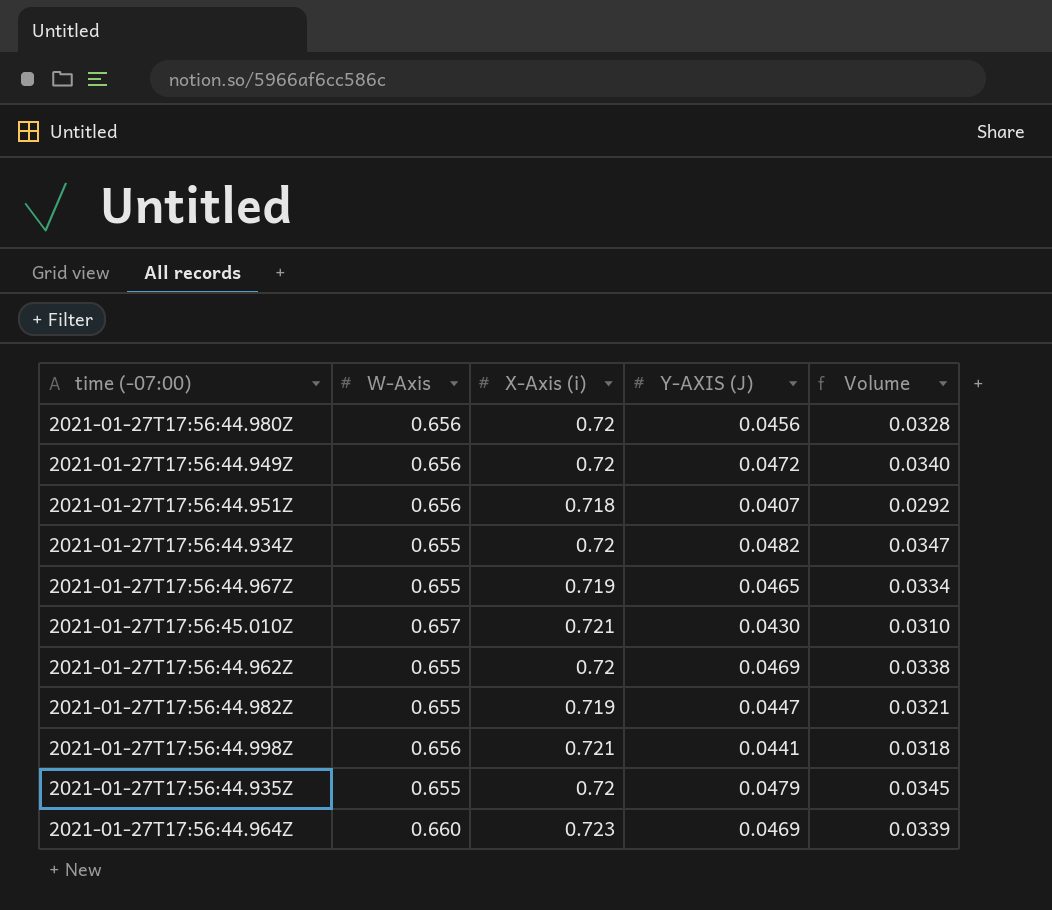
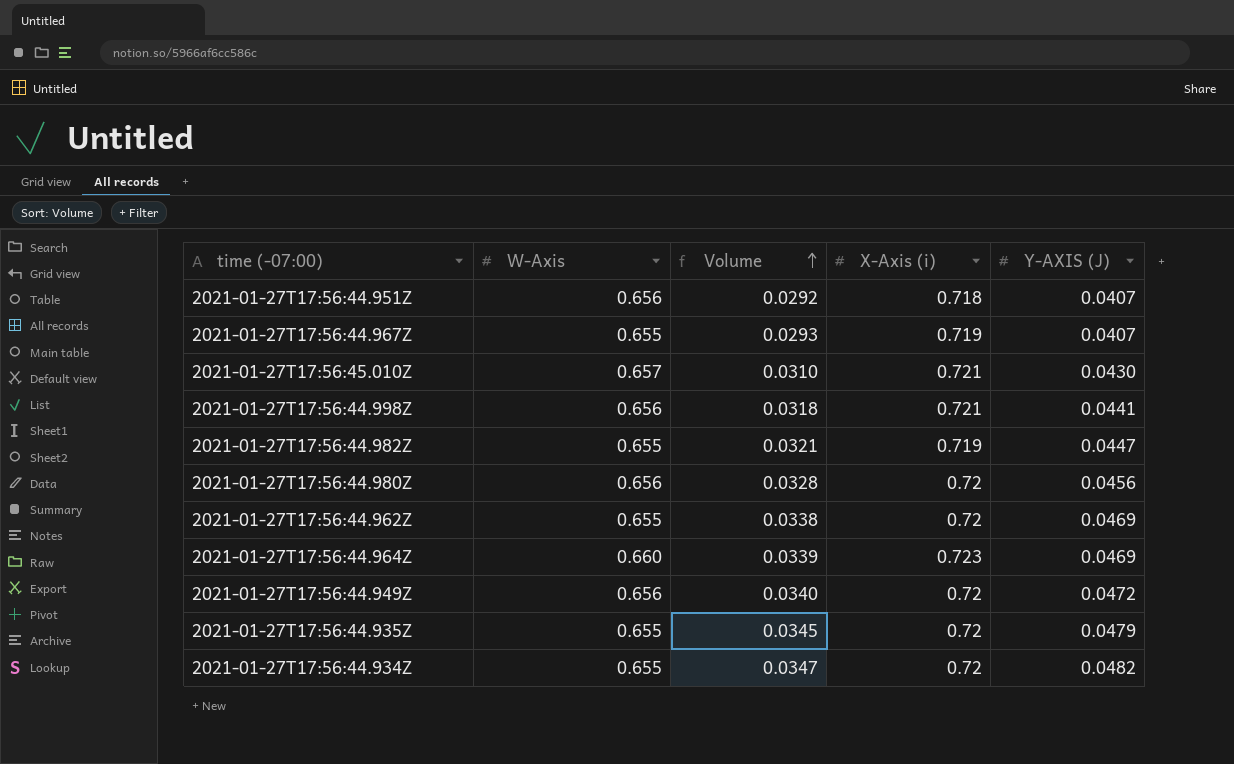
row order: none -> Volume ascending
column Volume | position: 5 -> 3
2021-01-27T17:56:44.967Z | Volume: 0.0334 -> 0.0293
2021-01-27T17:56:44.967Z | Y-AXIS (J): 0.0465 -> 0.0407

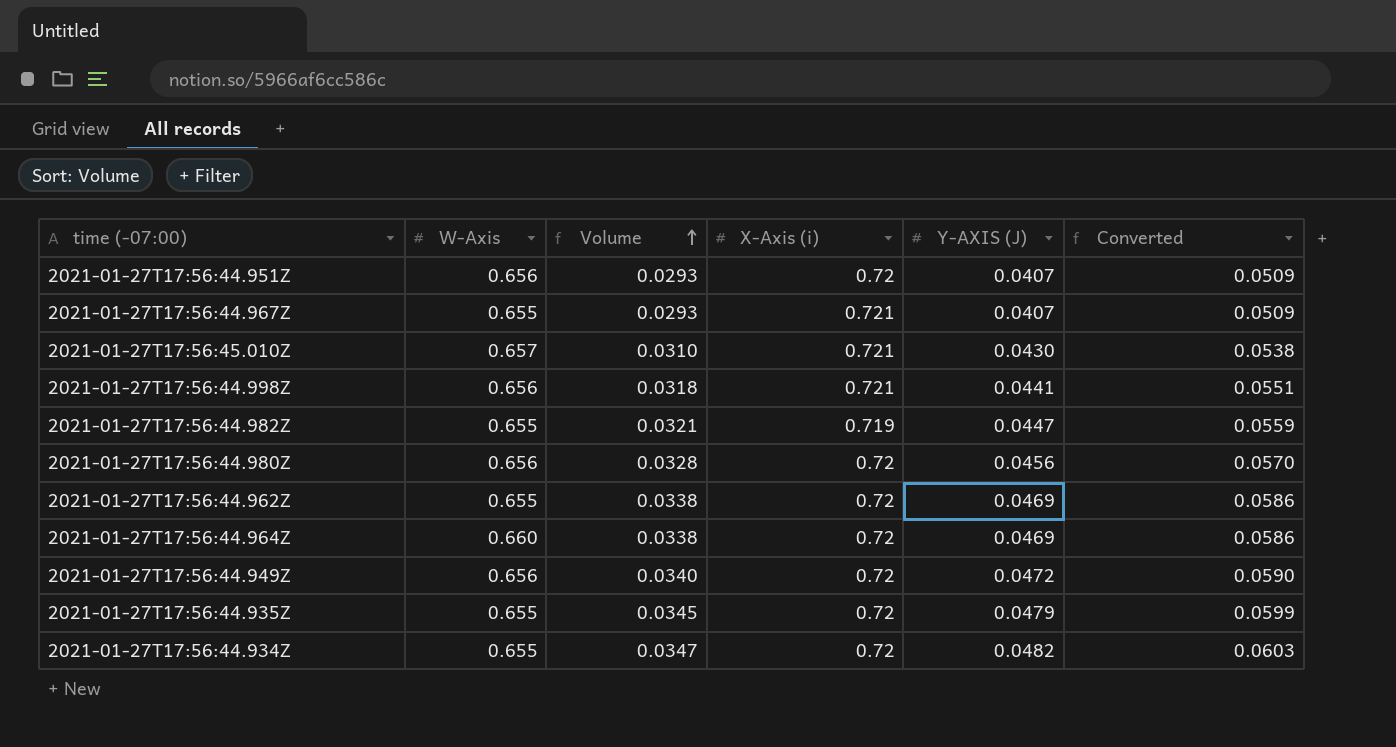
column Converted | formula: none -> [Y-AXIS (J)] * 1.25
2021-01-27T17:56:44.951Z | Volume: 0.0292 -> 0.0293
2021-01-27T17:56:44.951Z | X-Axis (i): 0.718 -> 0.72
2021-01-27T17:56:44.967Z | X-Axis (i): 0.719 -> 0.721
2021-01-27T17:56:44.964Z | Volume: 0.0339 -> 0.0338
2021-01-27T17:56:44.964Z | X-Axis (i): 0.723 -> 0.72

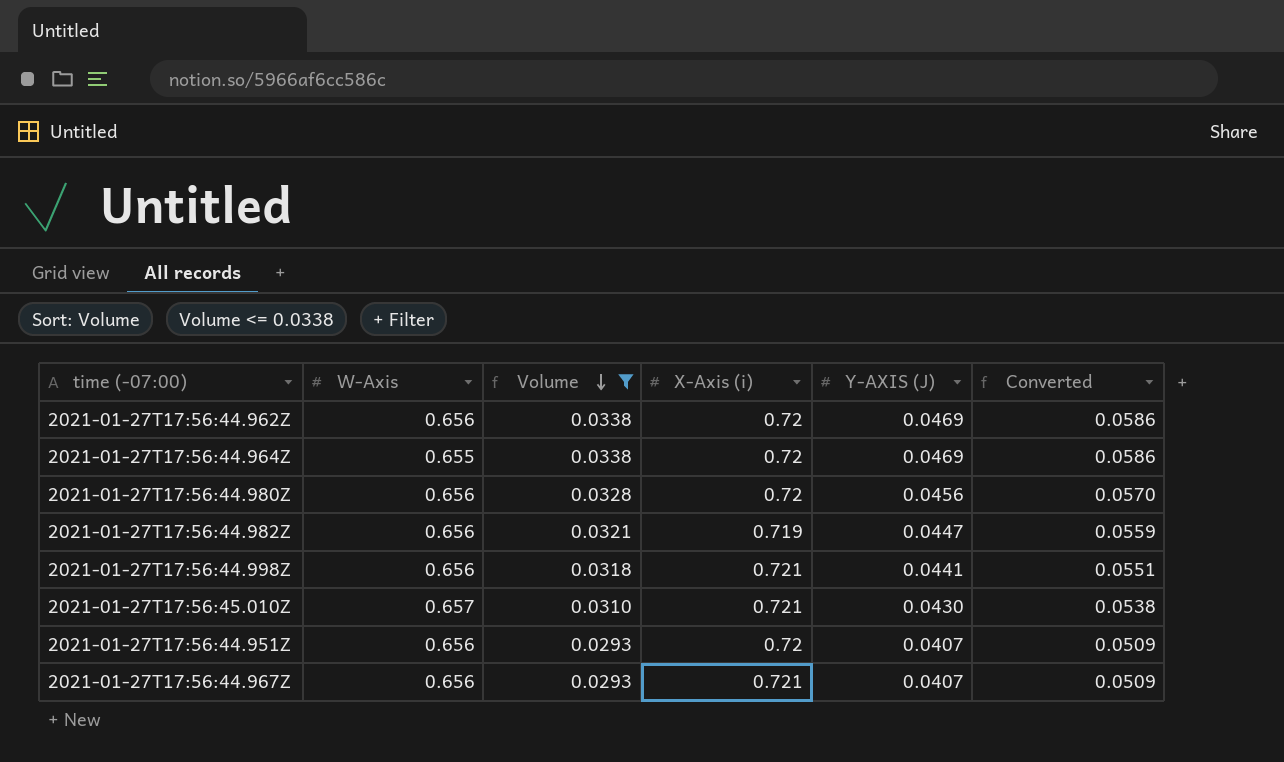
filter: none -> Volume <= 0.0338
row order: Volume ascending -> Volume descending
2021-01-27T17:56:44.962Z | W-Axis: 0.655 -> 0.656
2021-01-27T17:56:44.964Z | W-Axis: 0.660 -> 0.655
2021-01-27T17:56:44.982Z | W-Axis: 0.655 -> 0.656
2021-01-27T17:56:44.967Z | W-Axis: 0.655 -> 0.656

